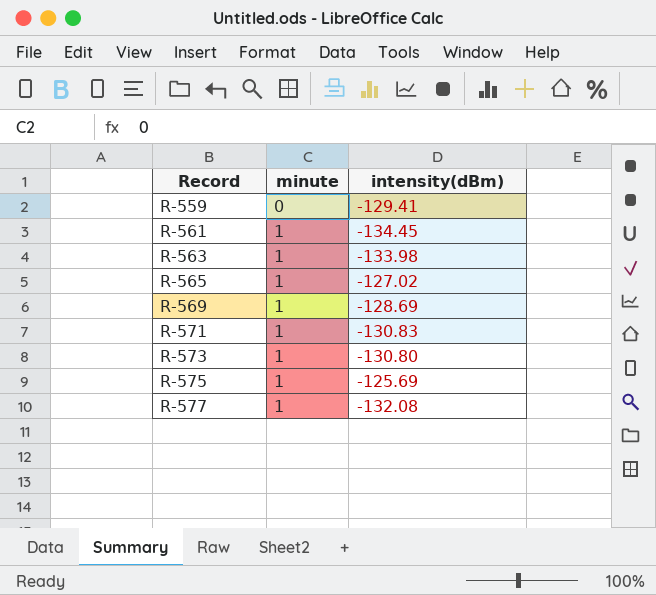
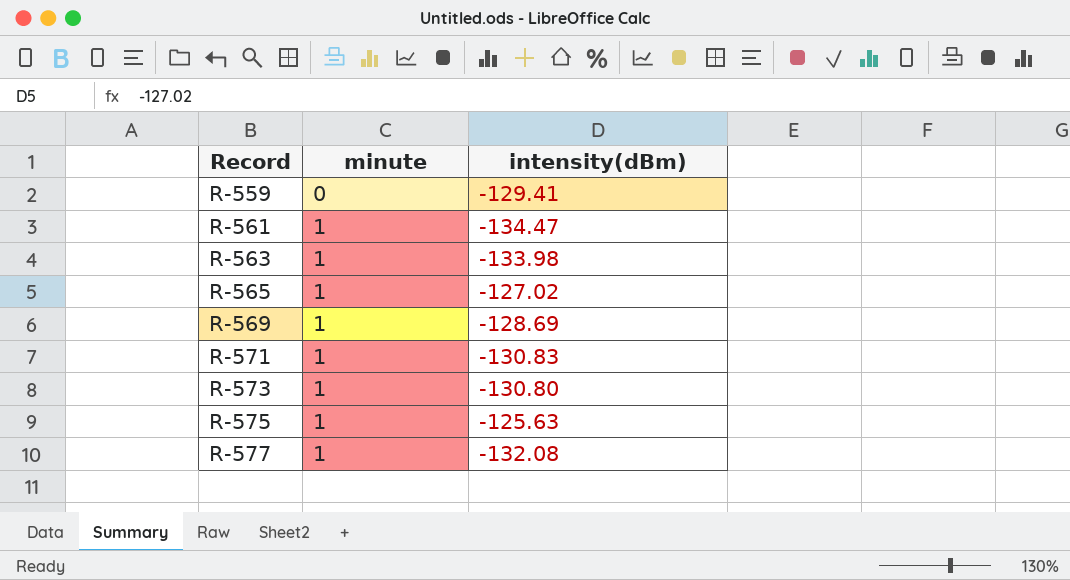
R-561 | intensity(dBm): -134.45 -> -134.47
R-575 | intensity(dBm): -125.69 -> -125.63

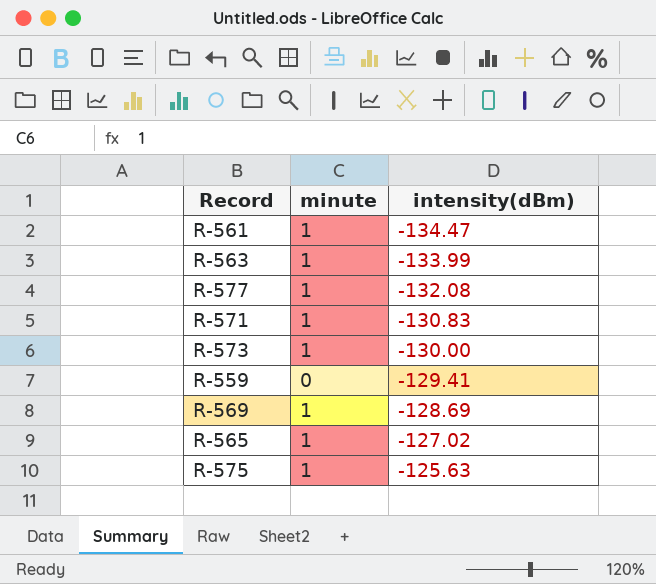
row order: Record ascending -> intensity(dBm) ascending
R-563 | intensity(dBm): -133.98 -> -133.99
R-573 | intensity(dBm): -130.80 -> -130.00

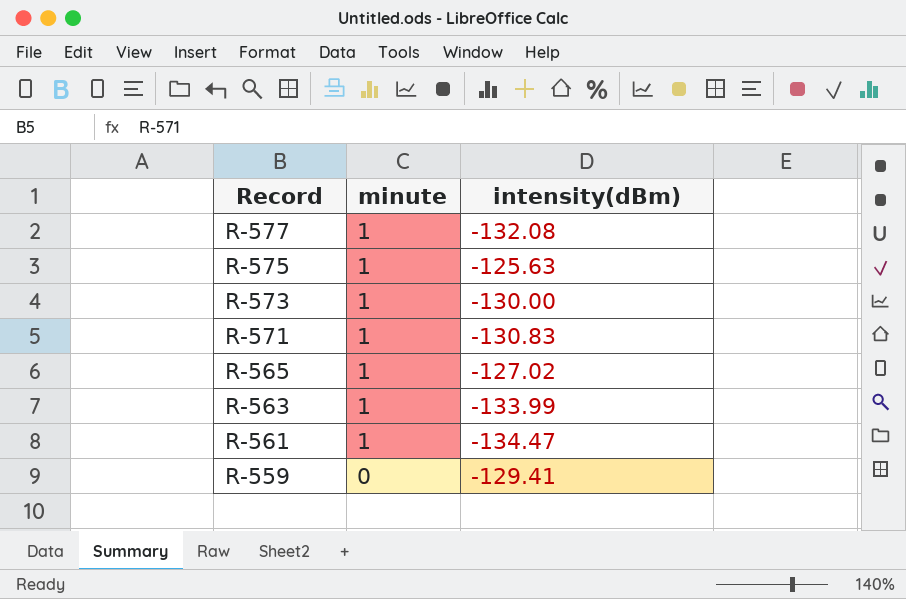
row order: intensity(dBm) ascending -> Record descending
row R-569: 1 | -128.69 -> none

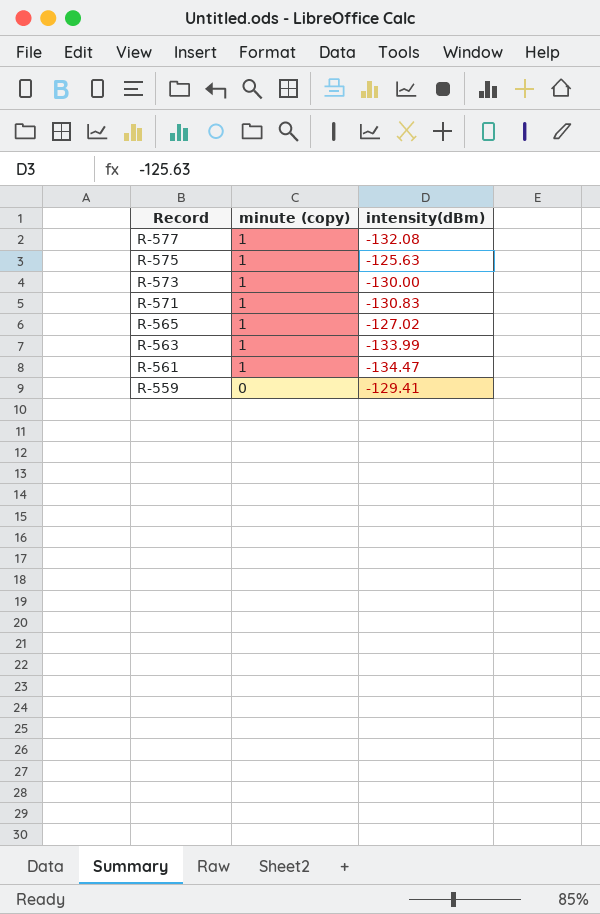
column name: minute -> minute (copy)

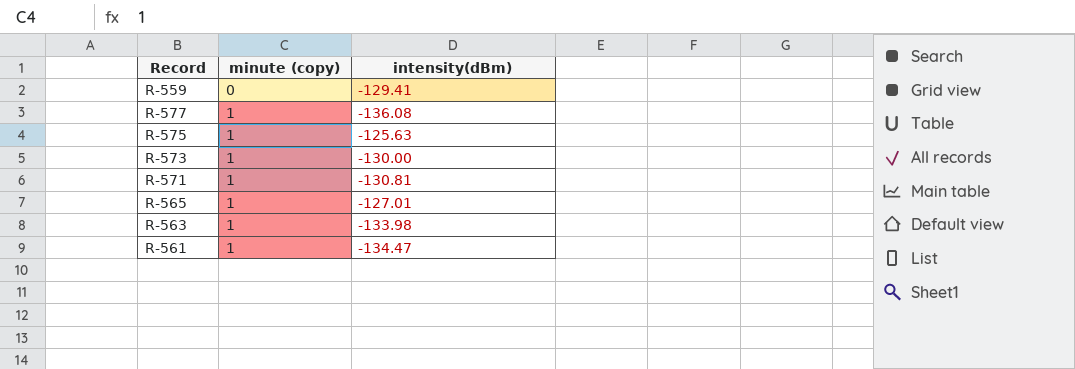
row order: Record descending -> minute (copy) ascending
R-577 | intensity(dBm): -132.08 -> -136.08
R-571 | intensity(dBm): -130.83 -> -130.81
R-565 | intensity(dBm): -127.02 -> -127.01
R-563 | intensity(dBm): -133.99 -> -133.98

